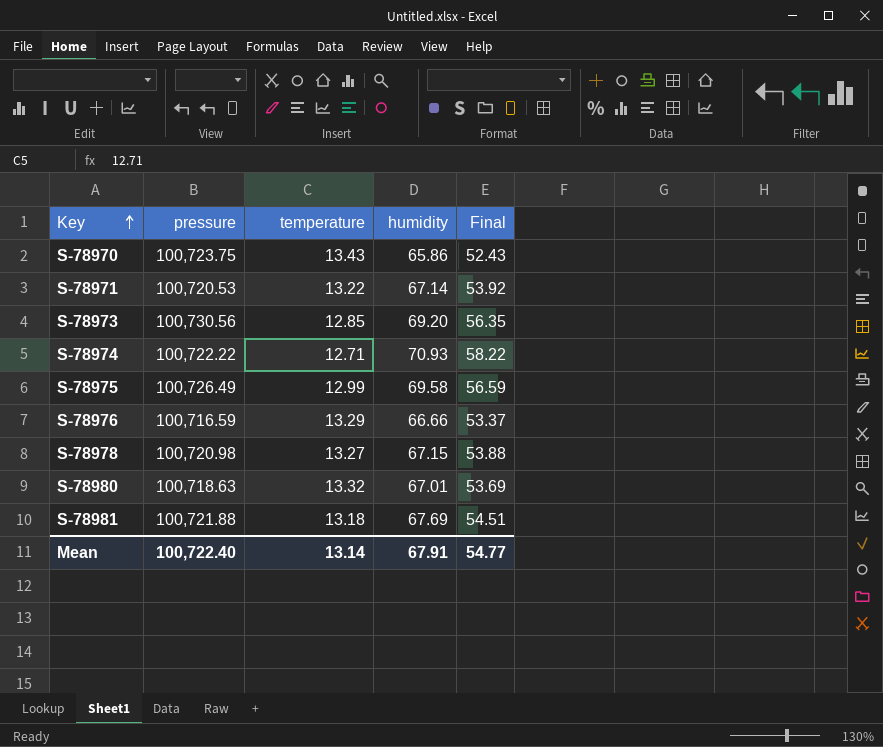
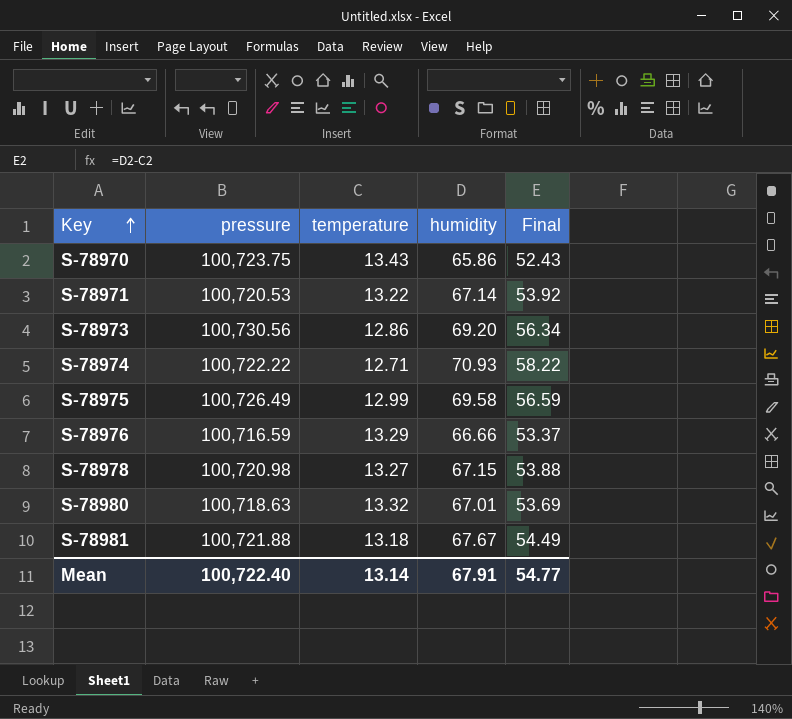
S-78973 | temperature: 12.85 -> 12.86
S-78973 | Final: 56.35 -> 56.34
S-78981 | humidity: 67.69 -> 67.67
S-78981 | Final: 54.51 -> 54.49

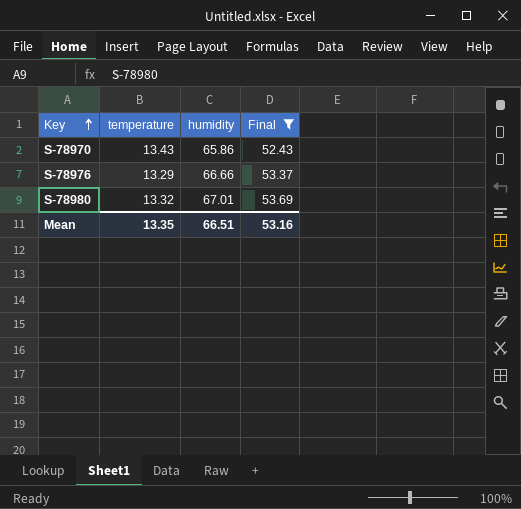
filter: none -> Final <= 53.69
column pressure | position: 2 -> none
Mean | temperature: 13.14 -> 13.35
Mean | humidity: 67.91 -> 66.51
Mean | Final: 54.77 -> 53.16

